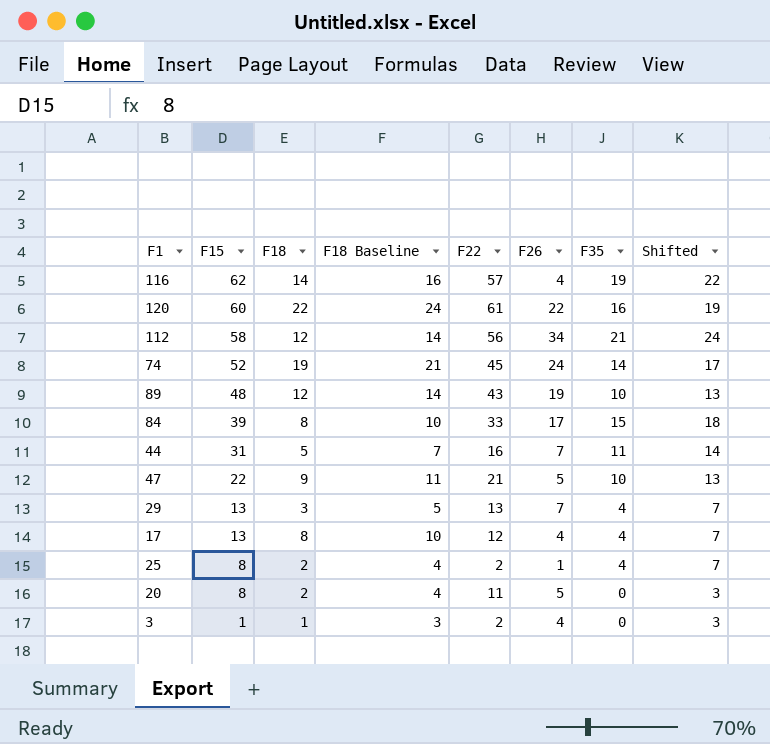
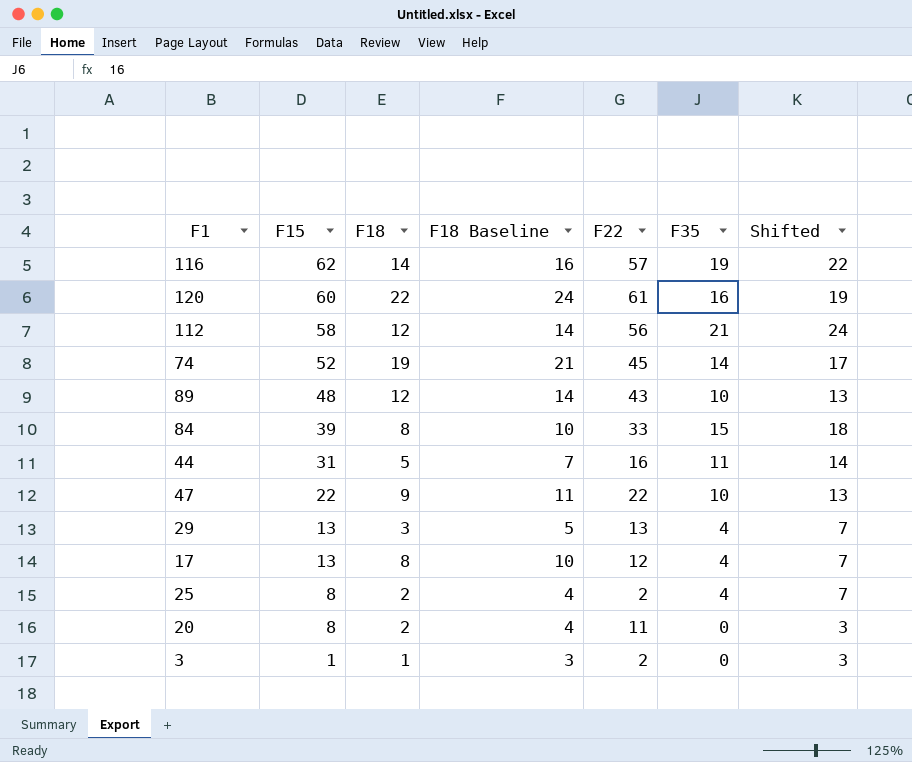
column F26 | position: 6 -> none
47 | F22: 21 -> 22

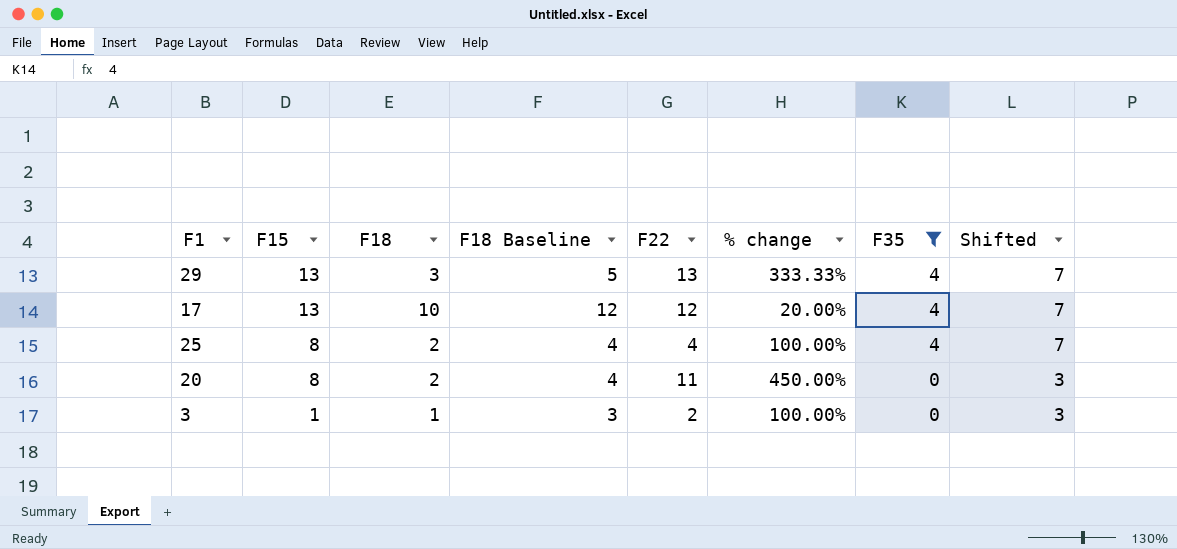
filter: none -> F35 <= 4
column % change | formula: none -> ([F22] - [F18]) / [F18]
17 | F18: 8 -> 10
17 | F18 Baseline: 10 -> 12
25 | F22: 2 -> 4

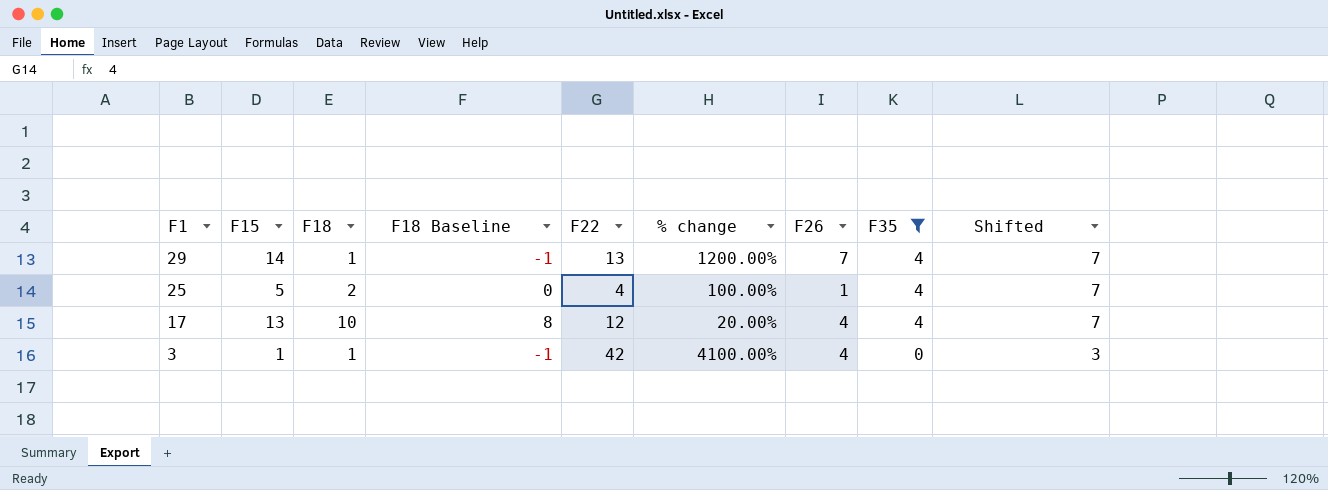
row order: F15 descending -> F1 descending
column F18 Baseline | formula: [F18] + 2 -> [F18] - 2
column F26 | position: none -> 7
row 20: 8 | 2 | 4 | 11 | 450.00% | 0 | 3 -> none
29 | F15: 13 -> 14
29 | F18: 3 -> 1
29 | % change: 333.33% -> 1200.00%
25 | F15: 8 -> 5
3 | F22: 2 -> 42
3 | % change: 100.00% -> 4100.00%

